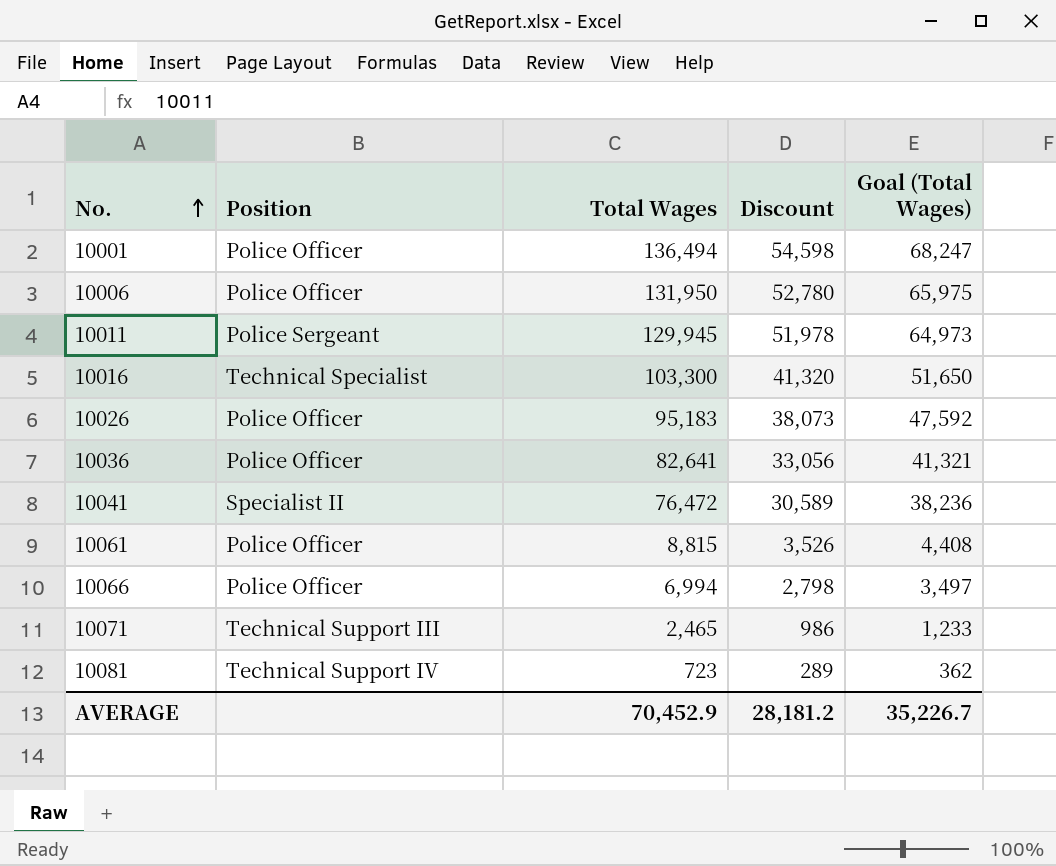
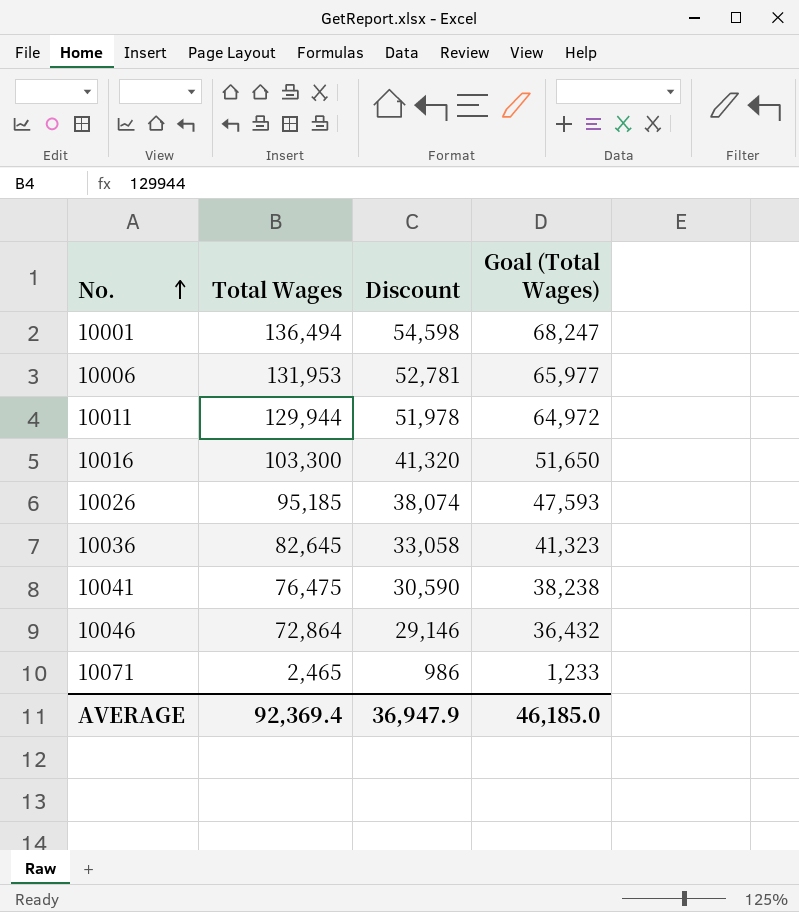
column Position | position: 2 -> none
row 10061: Police Officer | 8,815 | 3,526 | 4,408 -> none
row 10066: Police Officer | 6,994 | 2,798 | 3,497 -> none
row 10081: Technical Support IV | 723 | 289 | 362 -> none
10006 | Total Wages: 131,950 -> 131,953
10006 | Discount: 52,780 -> 52,781
10006 | Goal (Total Wages): 65,975 -> 65,977
10011 | Total Wages: 129,945 -> 129,944
10011 | Goal (Total Wages): 64,973 -> 64,972
10026 | Total Wages: 95,183 -> 95,185
10026 | Discount: 38,073 -> 38,074
10026 | Goal (Total Wages): 47,592 -> 47,593
10036 | Total Wages: 82,641 -> 82,645
10036 | Discount: 33,056 -> 33,058
10036 | Goal (Total Wages): 41,321 -> 41,323
10041 | Total Wages: 76,472 -> 76,475
10041 | Discount: 30,589 -> 30,590
10041 | Goal (Total Wages): 38,236 -> 38,238
row 10046: none -> 72,864 | 29,146 | 36,432
AVERAGE | Total Wages: 70,452.9 -> 92,369.4
AVERAGE | Discount: 28,181.2 -> 36,947.9
AVERAGE | Goal (Total Wages): 35,226.7 -> 46,185.0

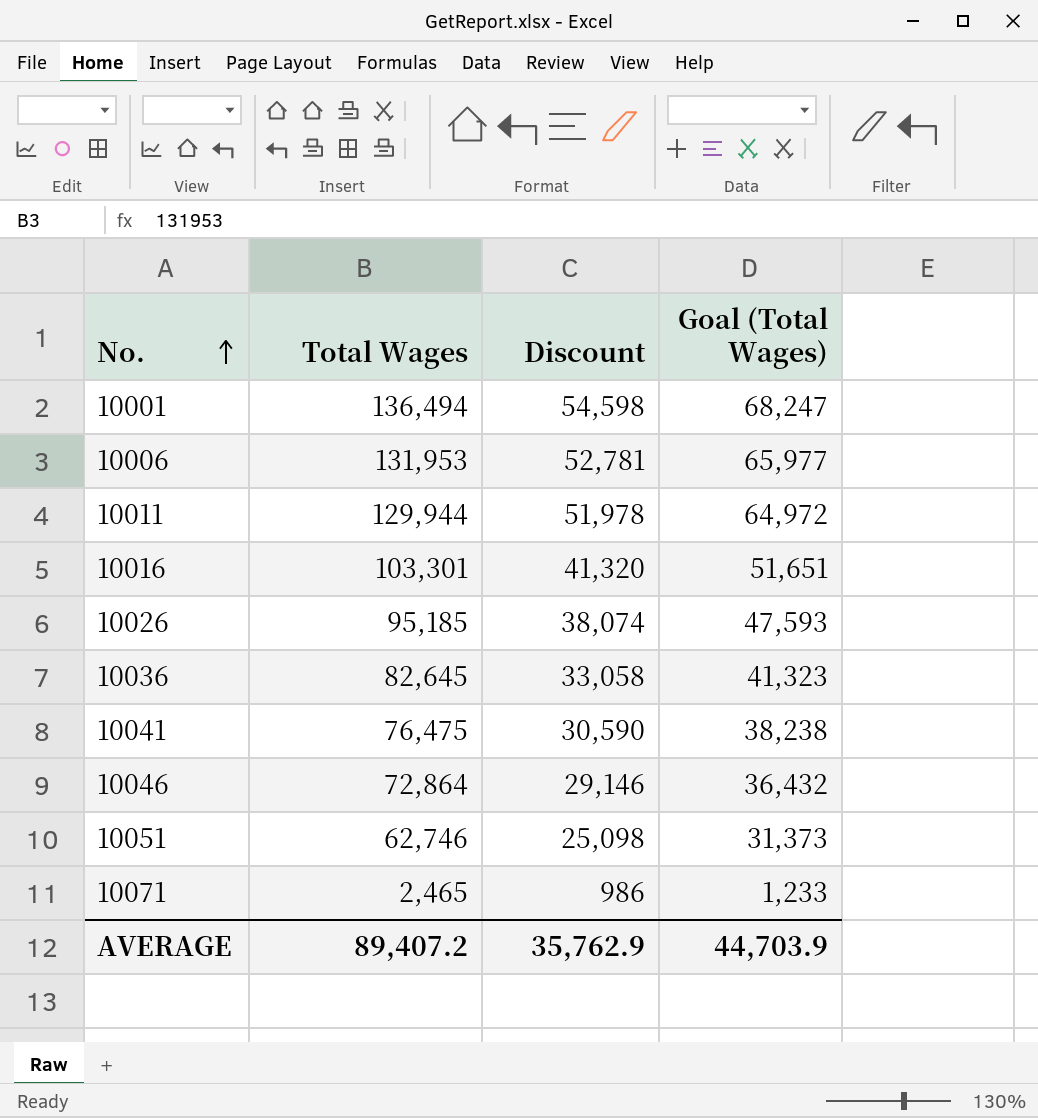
10016 | Total Wages: 103,300 -> 103,301
10016 | Goal (Total Wages): 51,650 -> 51,651
row 10051: none -> 62,746 | 25,098 | 31,373
AVERAGE | Total Wages: 92,369.4 -> 89,407.2
AVERAGE | Discount: 36,947.9 -> 35,762.9
AVERAGE | Goal (Total Wages): 46,185.0 -> 44,703.9

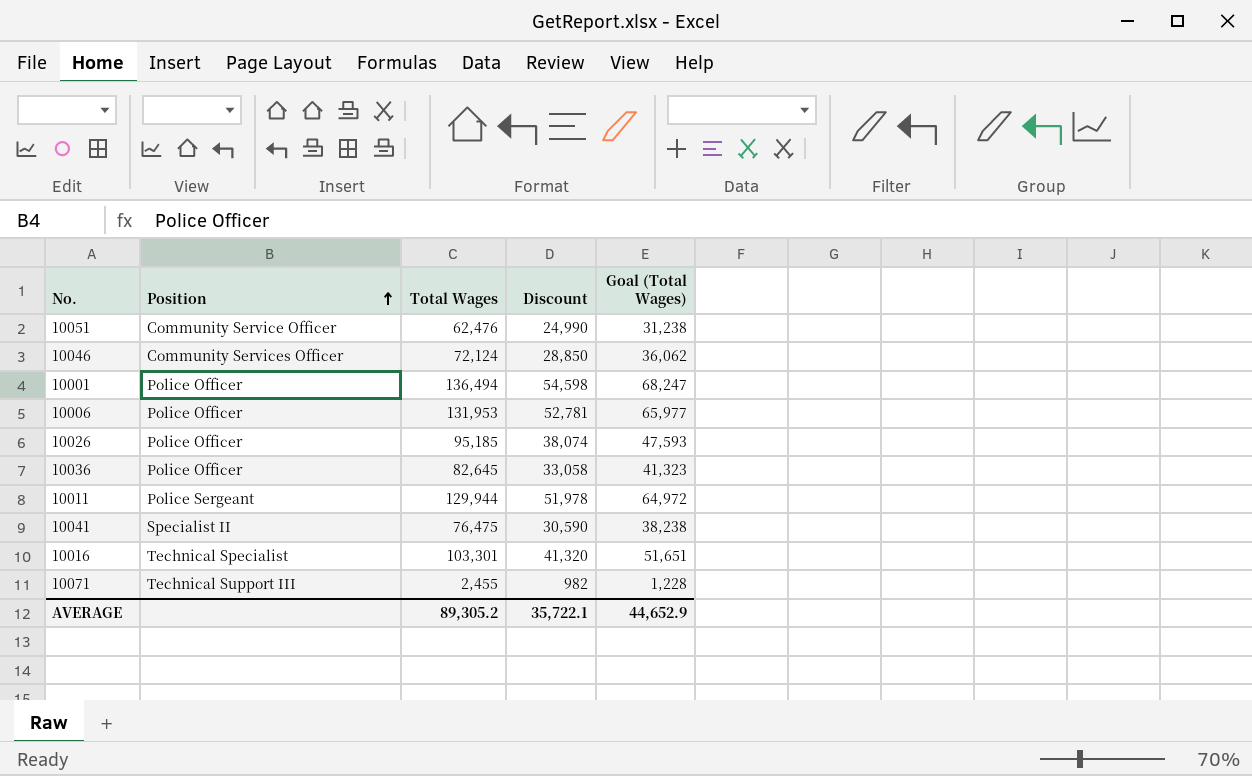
row order: No. ascending -> Position ascending
column Position | position: none -> 2
10051 | Total Wages: 62,746 -> 62,476
10051 | Discount: 25,098 -> 24,990
10051 | Goal (Total Wages): 31,373 -> 31,238
10046 | Total Wages: 72,864 -> 72,124
10046 | Discount: 29,146 -> 28,850
10046 | Goal (Total Wages): 36,432 -> 36,062
10071 | Total Wages: 2,465 -> 2,455
10071 | Discount: 986 -> 982
10071 | Goal (Total Wages): 1,233 -> 1,228
AVERAGE | Total Wages: 89,407.2 -> 89,305.2
AVERAGE | Discount: 35,762.9 -> 35,722.1
AVERAGE | Goal (Total Wages): 44,703.9 -> 44,652.9

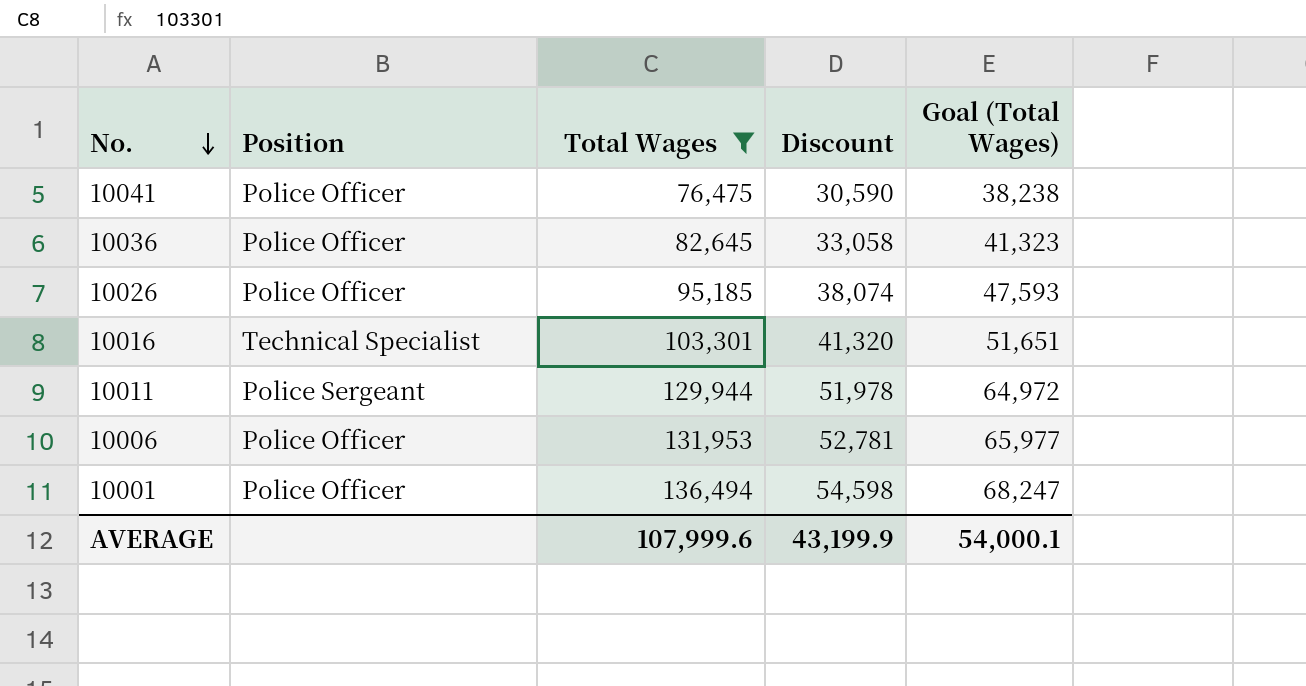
filter: none -> Total Wages >= 76,475
row order: Position ascending -> No. descending
10041 | Position: Specialist II -> Police Officer
AVERAGE | Total Wages: 89,305.2 -> 107,999.6
AVERAGE | Discount: 35,722.1 -> 43,199.9
AVERAGE | Goal (Total Wages): 44,652.9 -> 54,000.1

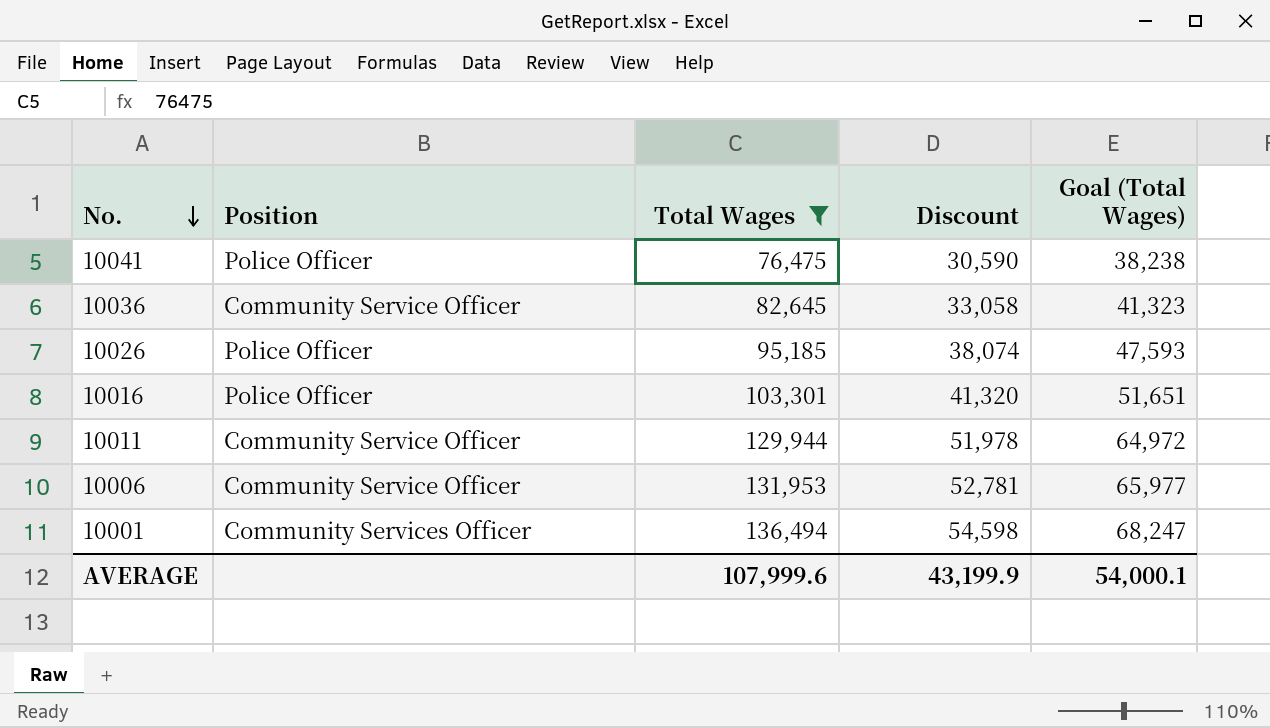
10036 | Position: Police Officer -> Community Service Officer
10016 | Position: Technical Specialist -> Police Officer
10011 | Position: Police Sergeant -> Community Service Officer
10006 | Position: Police Officer -> Community Service Officer
10001 | Position: Police Officer -> Community Services Officer

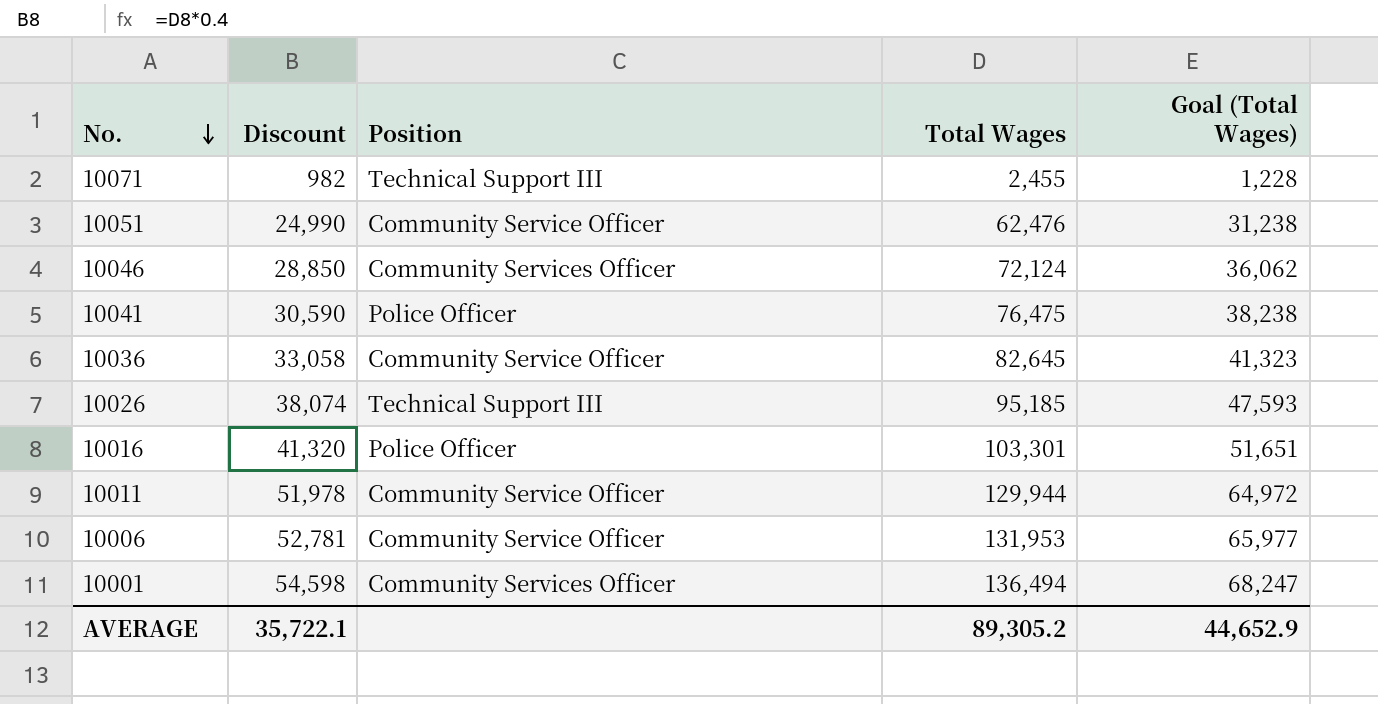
filter: Total Wages >= 76,475 -> none
column Discount | position: 4 -> 2
10026 | Position: Police Officer -> Technical Support III
AVERAGE | Discount: 43,199.9 -> 35,722.1
AVERAGE | Total Wages: 107,999.6 -> 89,305.2
AVERAGE | Goal (Total Wages): 54,000.1 -> 44,652.9

